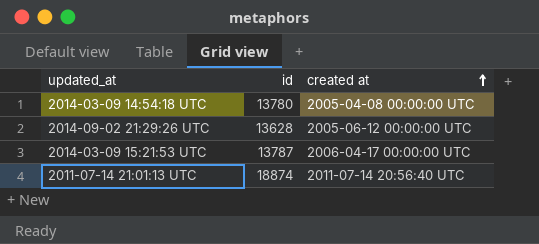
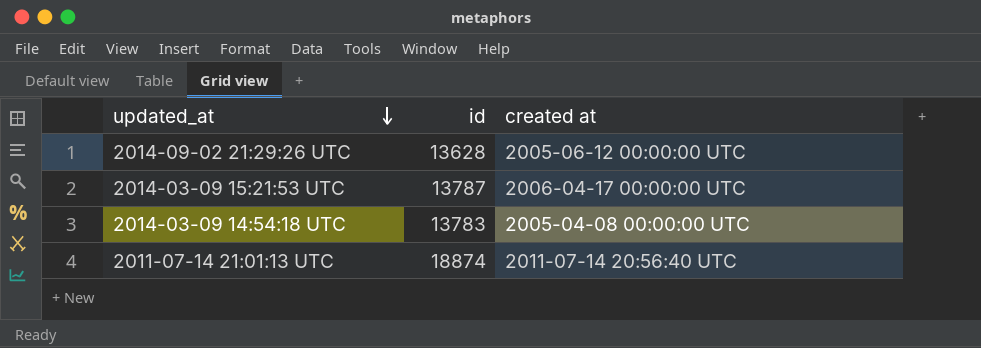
row order: created at ascending -> updated_at descending
2014-03-09 14:54:18 UTC | id: 13780 -> 13783

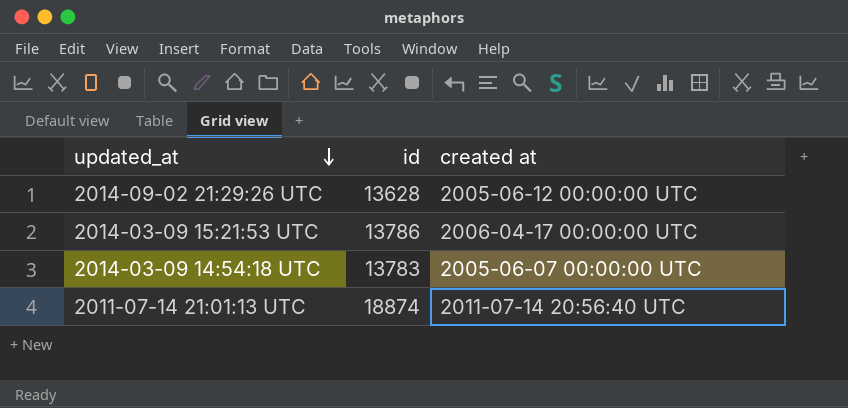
2014-03-09 15:21:53 UTC | id: 13787 -> 13786
2014-03-09 14:54:18 UTC | created at: 2005-04-08 00:00:00 UTC -> 2005-06-07 00:00:00 UTC

